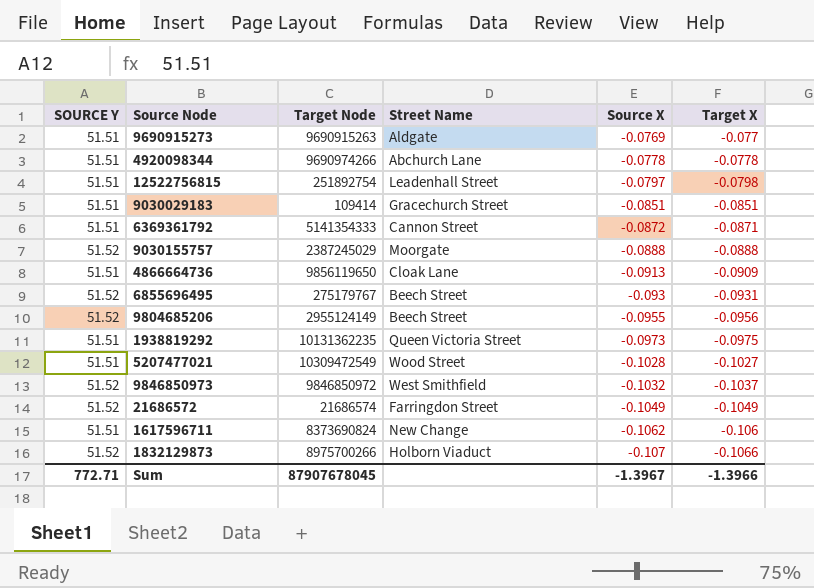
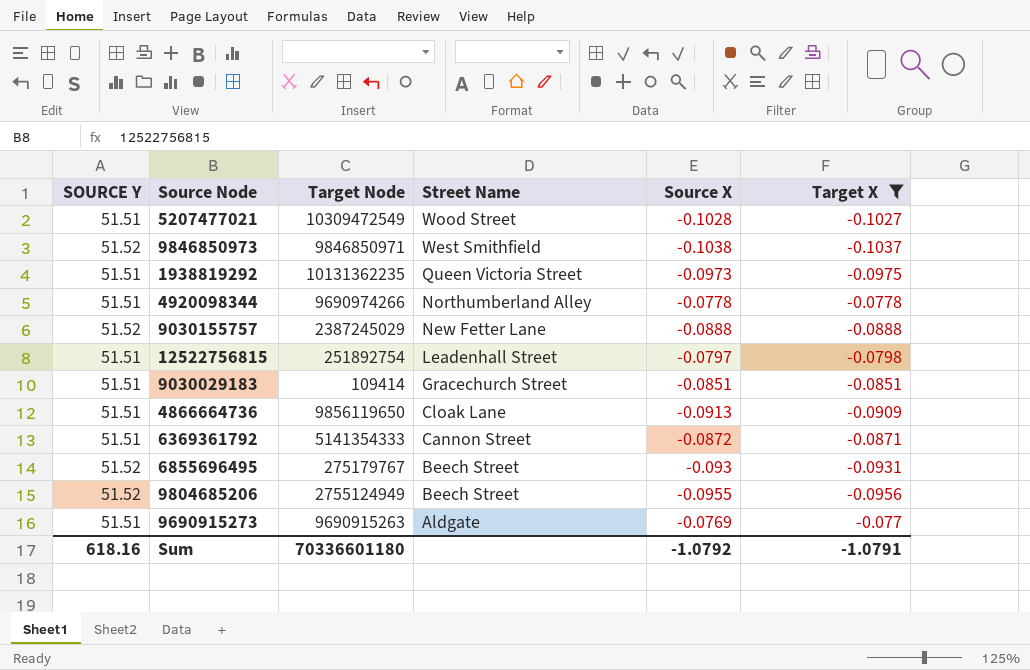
filter: none -> Target X >= -0.1037
row order: Source X descending -> Street Name descending
9846850973 | Target Node: 9846850972 -> 9846850971
9846850973 | Source X: -0.1032 -> -0.1038
4920098344 | Street Name: Abchurch Lane -> Northumberland Alley
9030155757 | Street Name: Moorgate -> New Fetter Lane
9804685206 | Target Node: 2955124149 -> 2755124949
Sum | SOURCE Y: 772.71 -> 618.16
Sum | Target Node: 87907678045 -> 70336601180
Sum | Source X: -1.3967 -> -1.0792
Sum | Target X: -1.3966 -> -1.0791

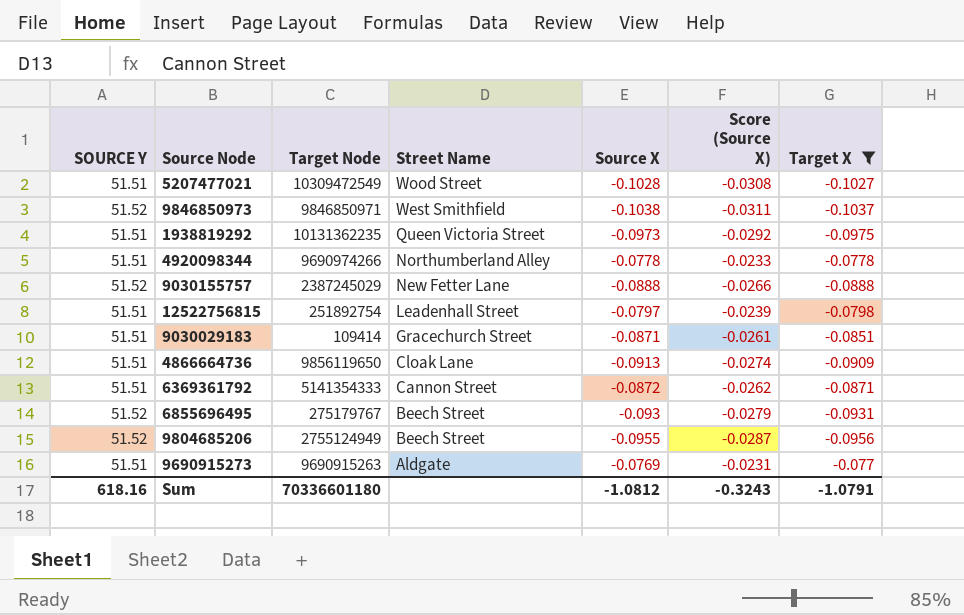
column Score (Source X) | formula: none -> [Source X] * 0.3
9030029183 | Source X: -0.0851 -> -0.0871
Sum | Source X: -1.0792 -> -1.0812

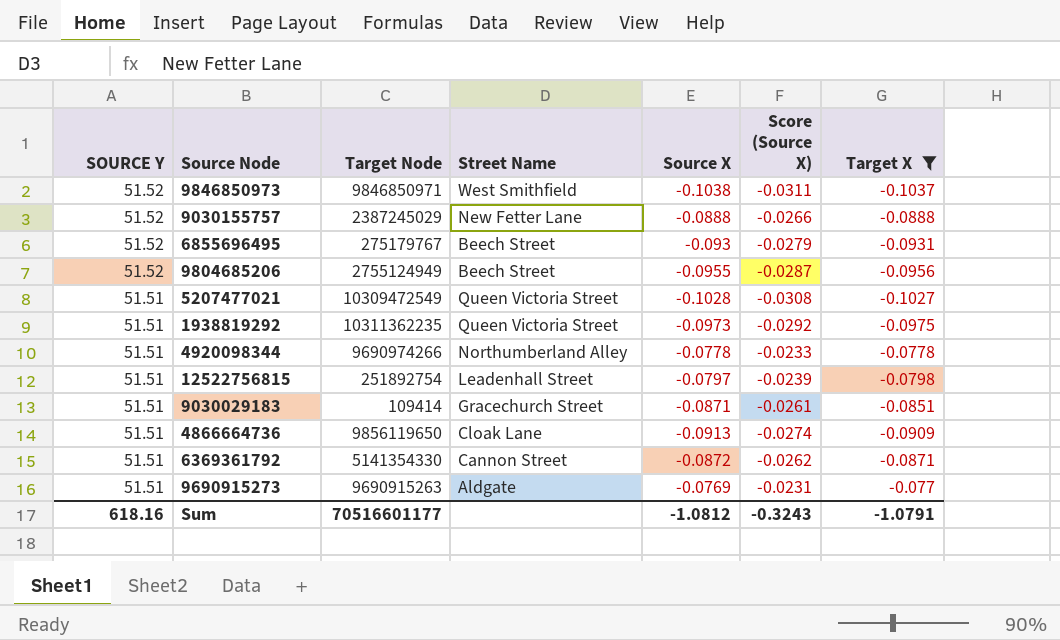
row order: Street Name descending -> SOURCE Y descending
5207477021 | Street Name: Wood Street -> Queen Victoria Street
1938819292 | Target Node: 10131362235 -> 10311362235
6369361792 | Target Node: 5141354333 -> 5141354330
Sum | Target Node: 70336601180 -> 70516601177

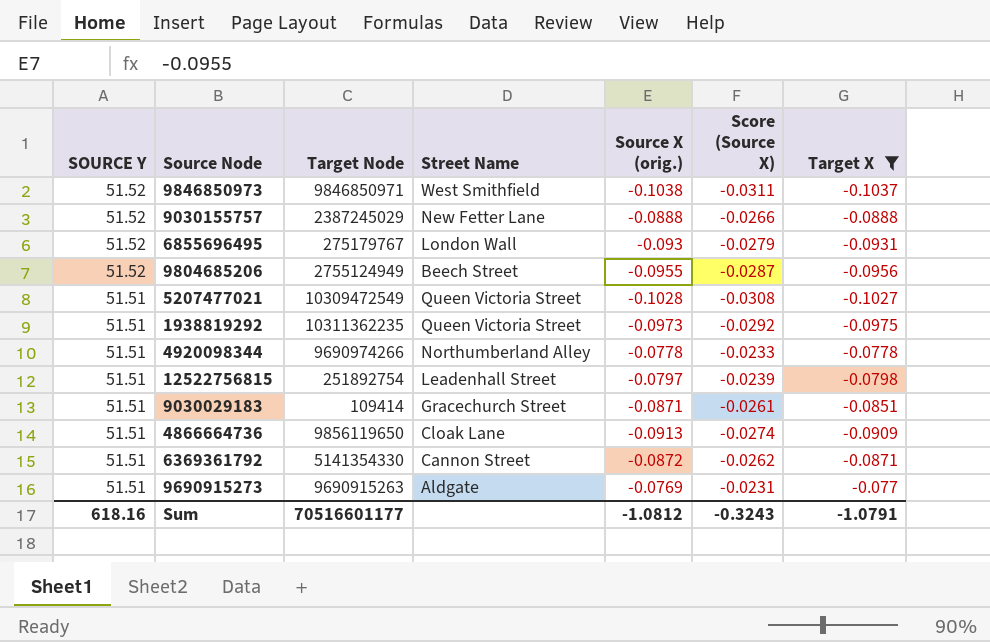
column name: Source X -> Source X (orig.)
6855696495 | Street Name: Beech Street -> London Wall

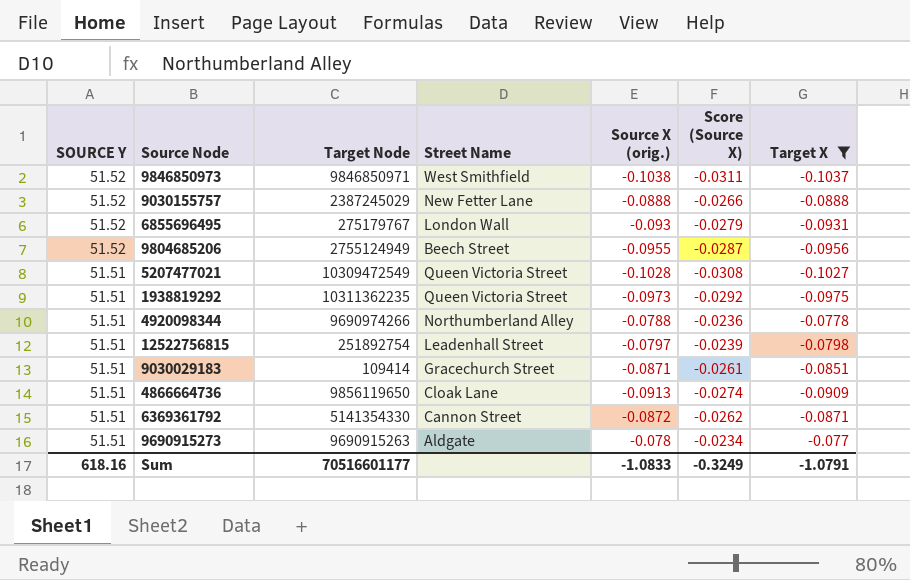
4920098344 | Source X (orig.): -0.0778 -> -0.0788
4920098344 | Score (Source X): -0.0233 -> -0.0236
9690915273 | Source X (orig.): -0.0769 -> -0.078
9690915273 | Score (Source X): -0.0231 -> -0.0234
Sum | Source X (orig.): -1.0812 -> -1.0833
Sum | Score (Source X): -0.3243 -> -0.3249

